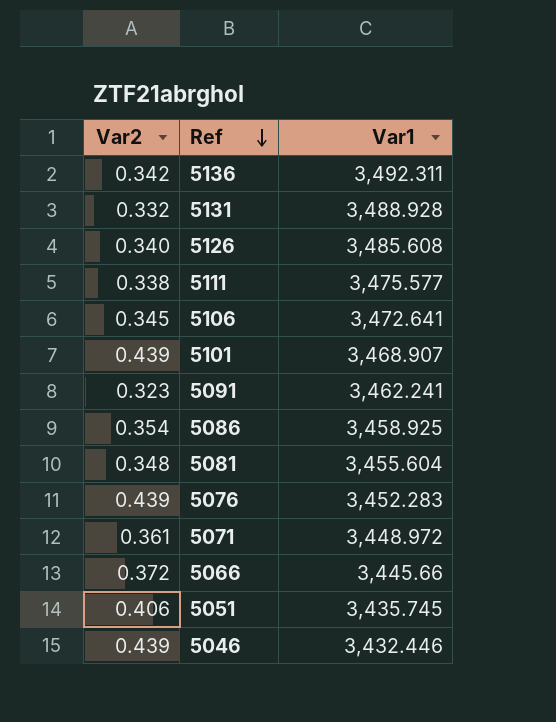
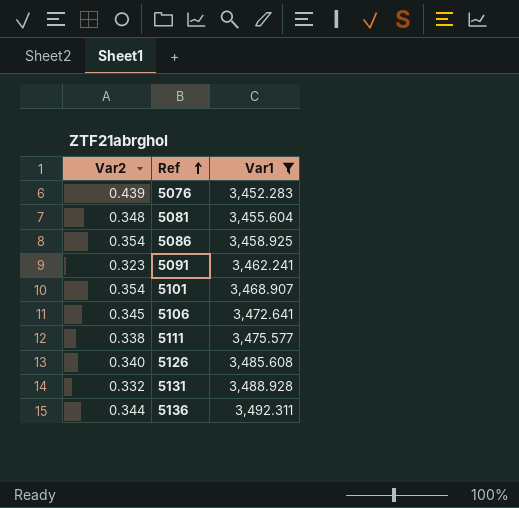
filter: none -> Var1 >= 3,452.283
row order: Ref descending -> Ref ascending
5101 | Var2: 0.439 -> 0.354
5136 | Var2: 0.342 -> 0.344

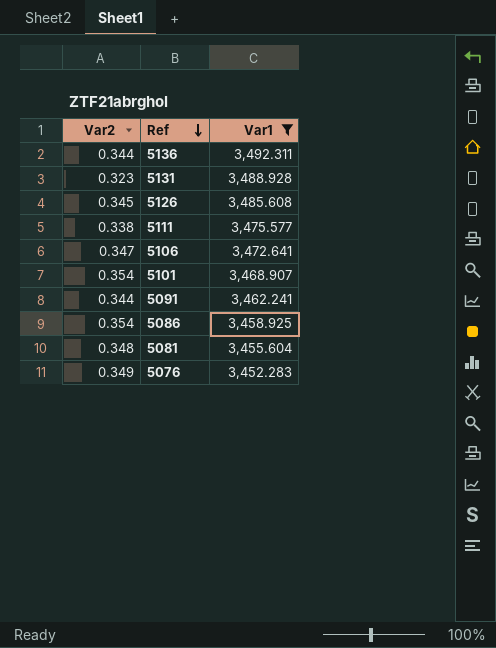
row order: Ref ascending -> Ref descending
5131 | Var2: 0.332 -> 0.323
5126 | Var2: 0.340 -> 0.345
5106 | Var2: 0.345 -> 0.347
5091 | Var2: 0.323 -> 0.344
5076 | Var2: 0.439 -> 0.349

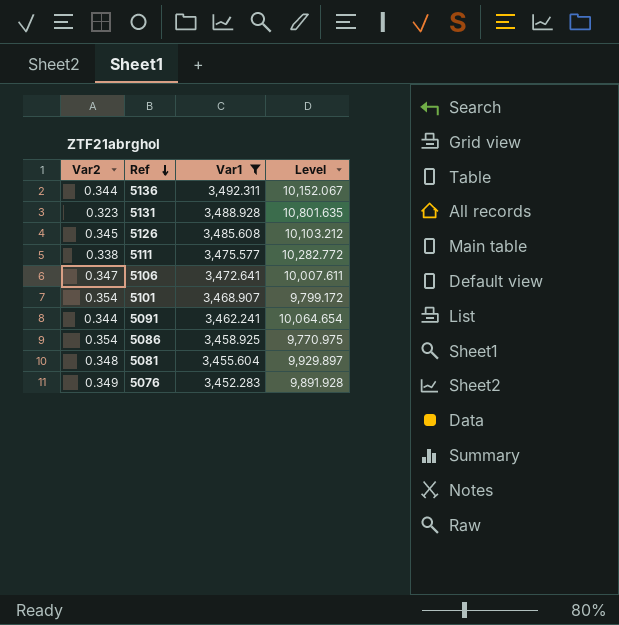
column Level | formula: none -> [Var1] / [Var2]

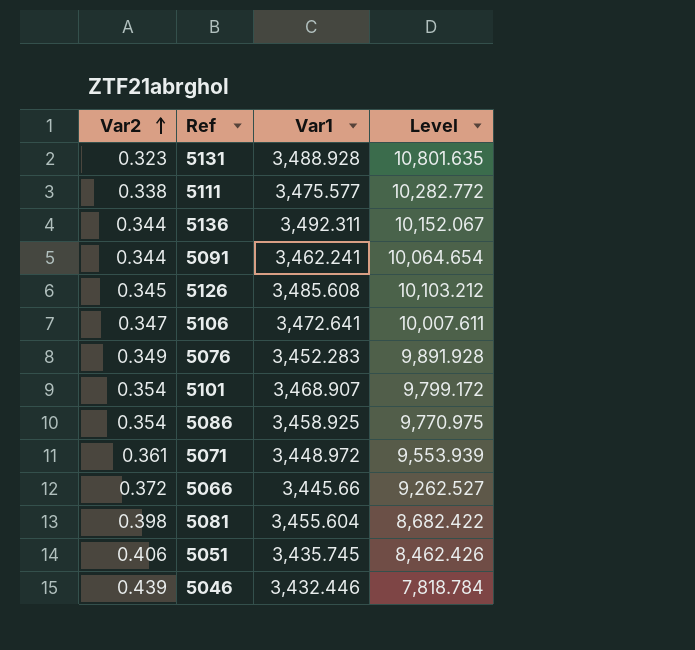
filter: Var1 >= 3,452.283 -> none
row order: Ref descending -> Var2 ascending
5081 | Var2: 0.348 -> 0.398
5081 | Level: 9,929.897 -> 8,682.422

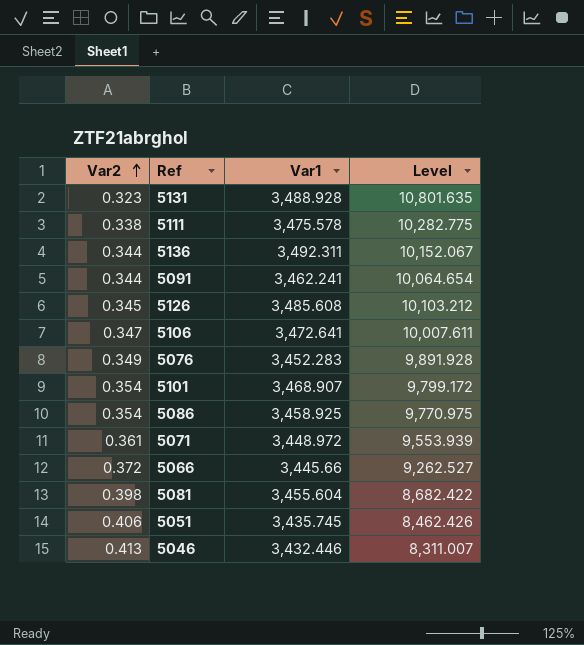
5111 | Var1: 3,475.577 -> 3,475.578
5111 | Level: 10,282.772 -> 10,282.775
5046 | Var2: 0.439 -> 0.413
5046 | Level: 7,818.784 -> 8,311.007

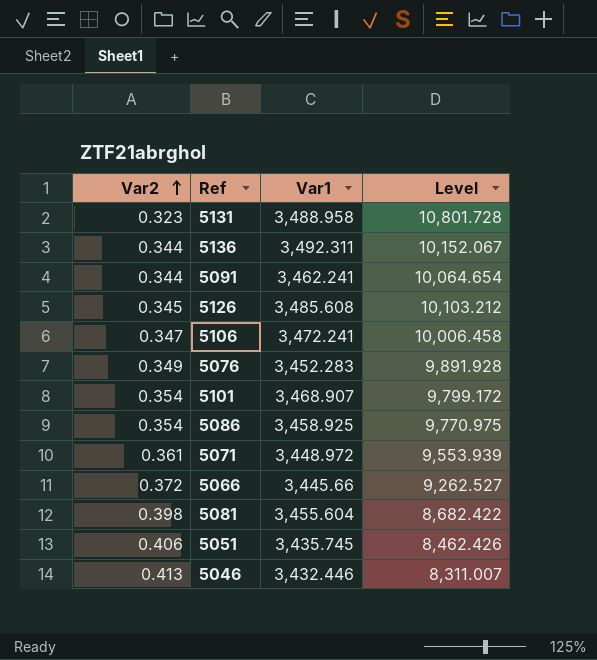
row 5111: 0.338 | 3,475.578 | 10,282.775 -> none
5131 | Var1: 3,488.928 -> 3,488.958
5131 | Level: 10,801.635 -> 10,801.728
5106 | Var1: 3,472.641 -> 3,472.241
5106 | Level: 10,007.611 -> 10,006.458

